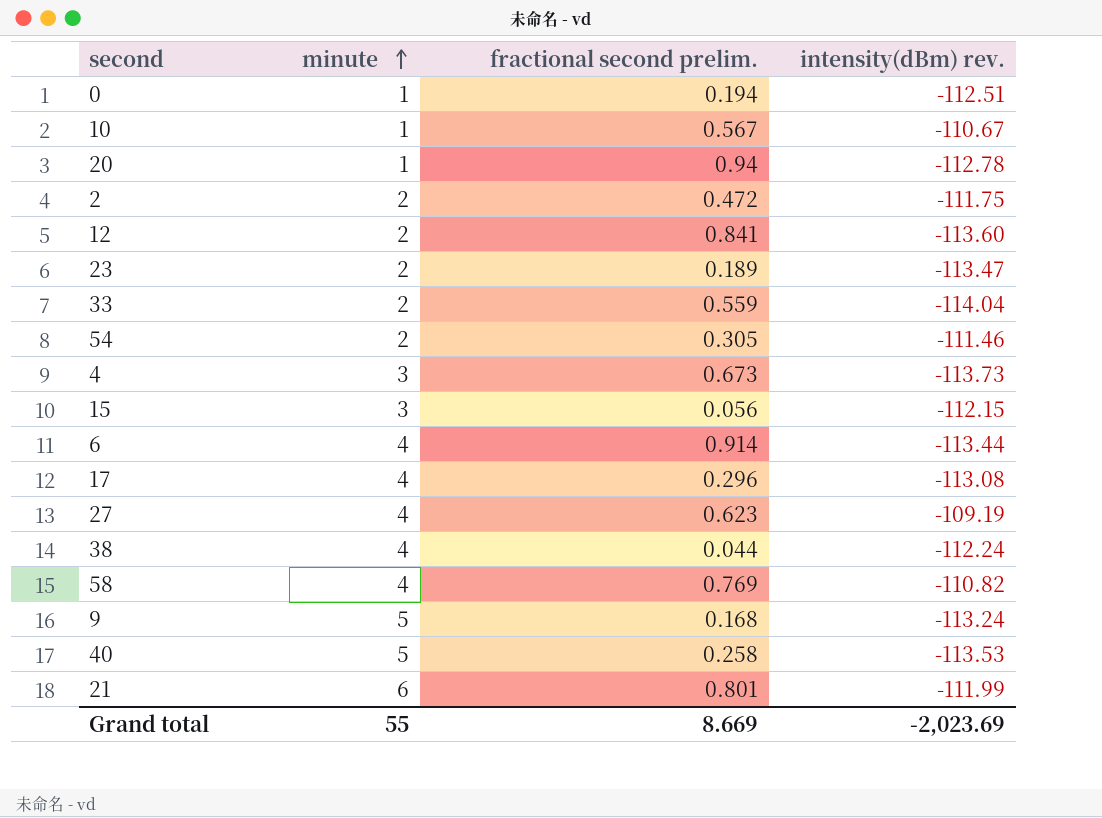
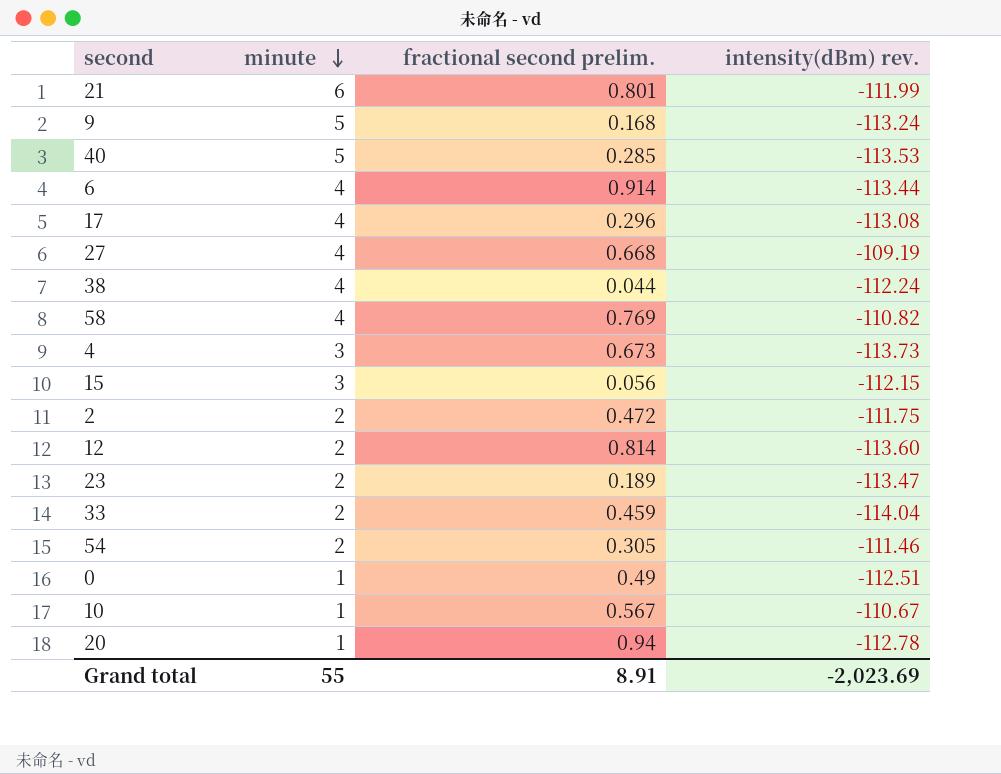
row order: minute ascending -> minute descending
40 | fractional second prelim.: 0.258 -> 0.285
27 | fractional second prelim.: 0.623 -> 0.668
12 | fractional second prelim.: 0.841 -> 0.814
33 | fractional second prelim.: 0.559 -> 0.459
0 | fractional second prelim.: 0.194 -> 0.49
Grand total | fractional second prelim.: 8.669 -> 8.91

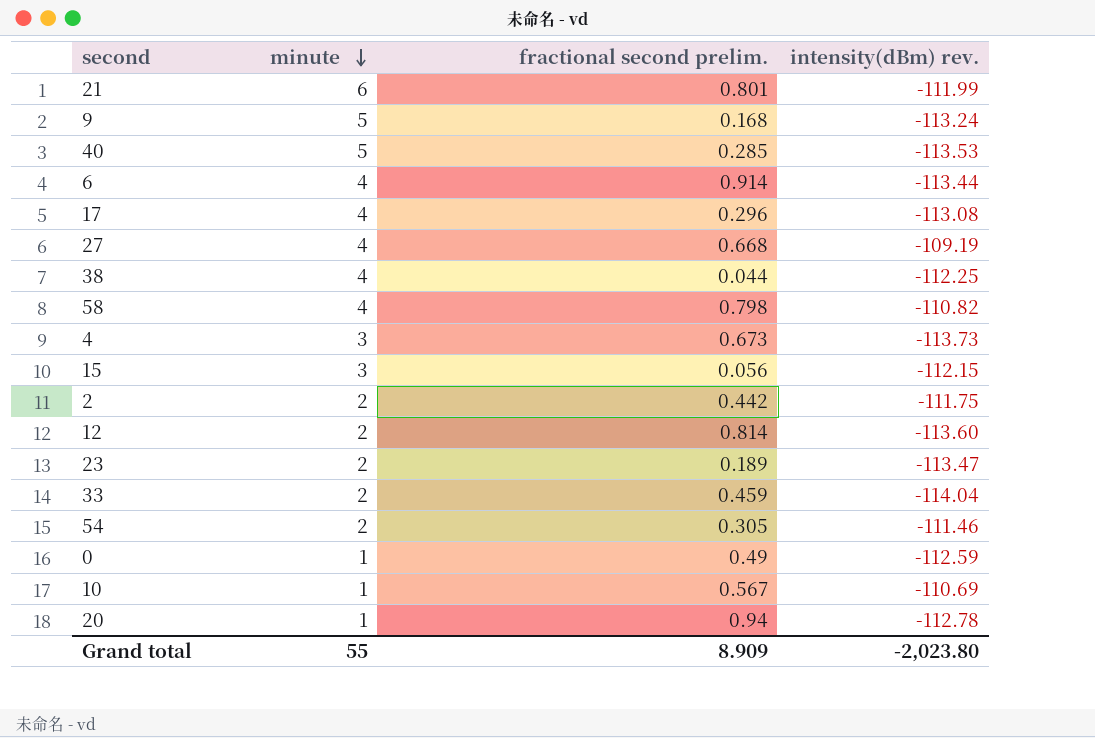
38 | intensity(dBm) rev.: -112.24 -> -112.25
58 | fractional second prelim.: 0.769 -> 0.798
2 | fractional second prelim.: 0.472 -> 0.442
0 | intensity(dBm) rev.: -112.51 -> -112.59
10 | intensity(dBm) rev.: -110.67 -> -110.69
Grand total | fractional second prelim.: 8.91 -> 8.909
Grand total | intensity(dBm) rev.: -2,023.69 -> -2,023.80

